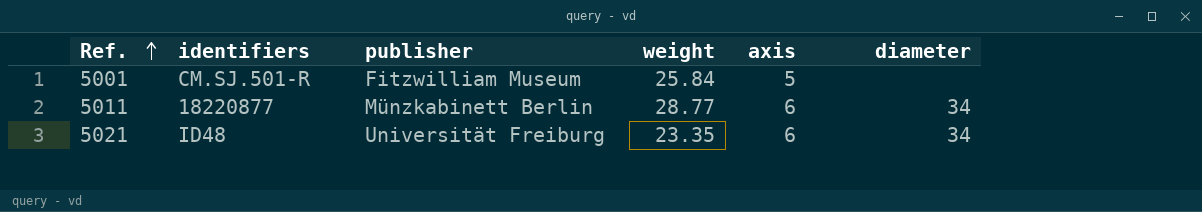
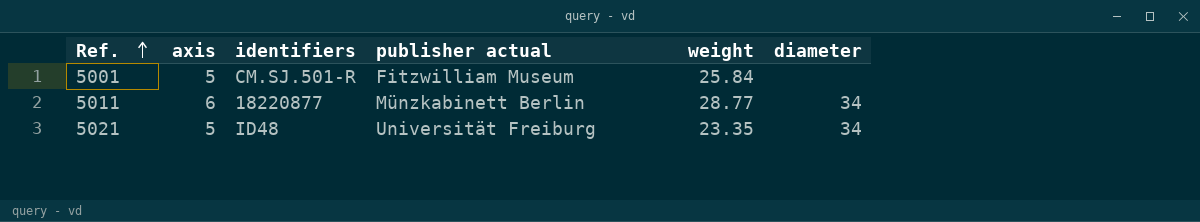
column axis | position: 5 -> 2
column name: publisher -> publisher actual
5021 | axis: 6 -> 5

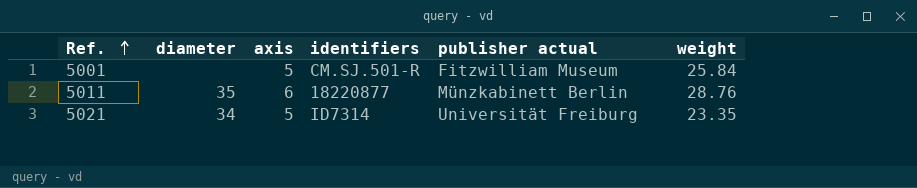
column diameter | position: 6 -> 2
5011 | diameter: 34 -> 35
5011 | weight: 28.77 -> 28.76
5021 | identifiers: ID48 -> ID7314

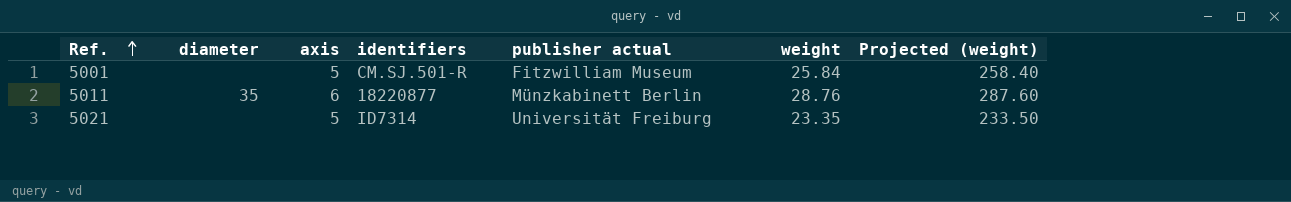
column Projected (weight) | formula: none -> [weight] * 10
5021 | diameter: 34 -> none

